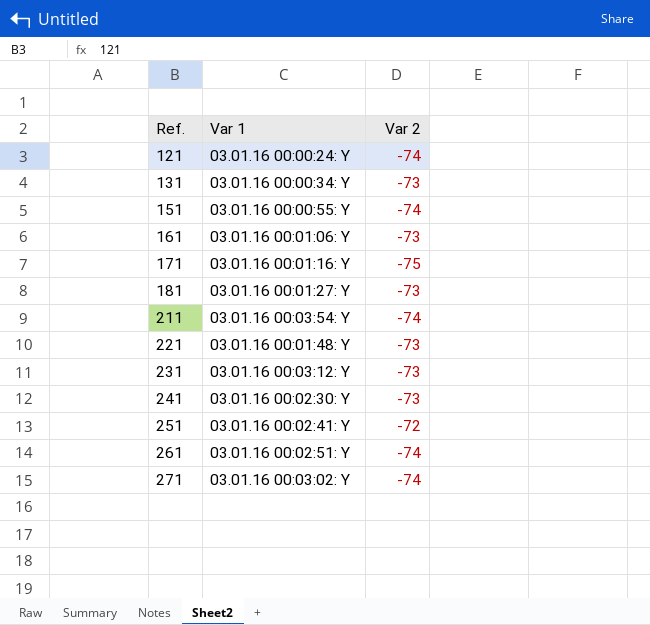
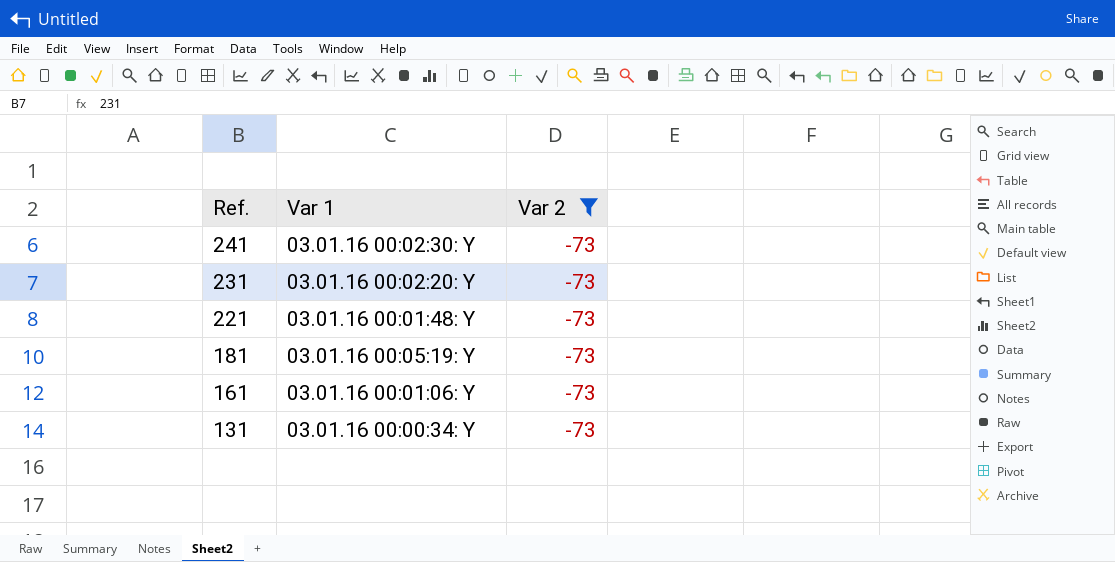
filter: none -> Var 2 = -73
row order: Ref. ascending -> Ref. descending
231 | Var 1: 03.01.16 00:03:12: Y -> 03.01.16 00:02:20: Y
181 | Var 1: 03.01.16 00:01:27: Y -> 03.01.16 00:05:19: Y

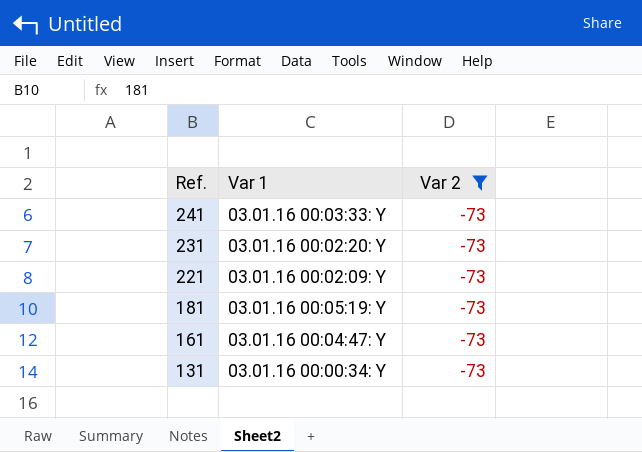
241 | Var 1: 03.01.16 00:02:30: Y -> 03.01.16 00:03:33: Y
221 | Var 1: 03.01.16 00:01:48: Y -> 03.01.16 00:02:09: Y
161 | Var 1: 03.01.16 00:01:06: Y -> 03.01.16 00:04:47: Y

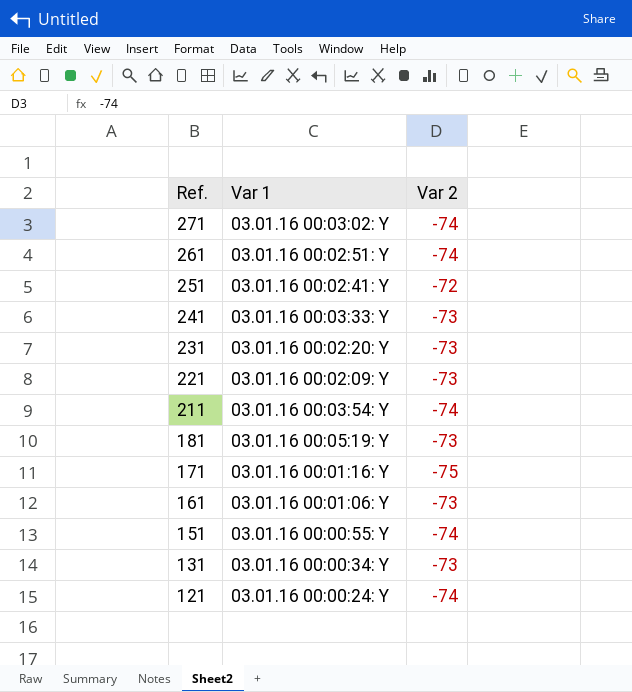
filter: Var 2 = -73 -> none
161 | Var 1: 03.01.16 00:04:47: Y -> 03.01.16 00:01:06: Y

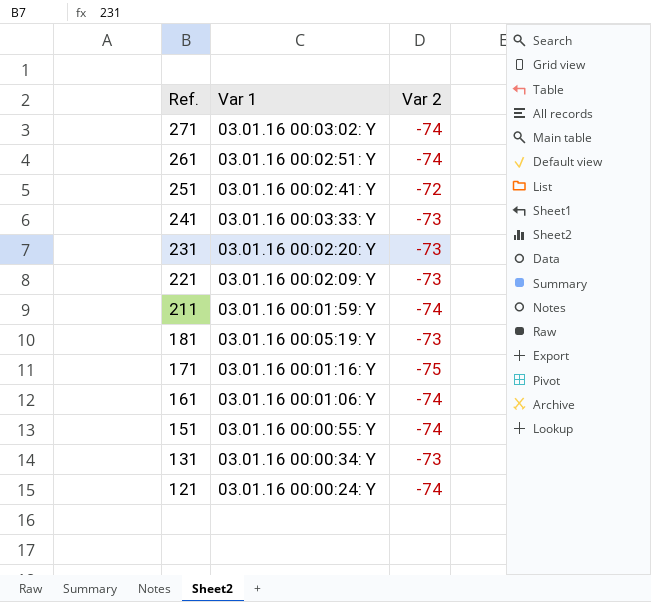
211 | Var 1: 03.01.16 00:03:54: Y -> 03.01.16 00:01:59: Y
161 | Var 2: -73 -> -74

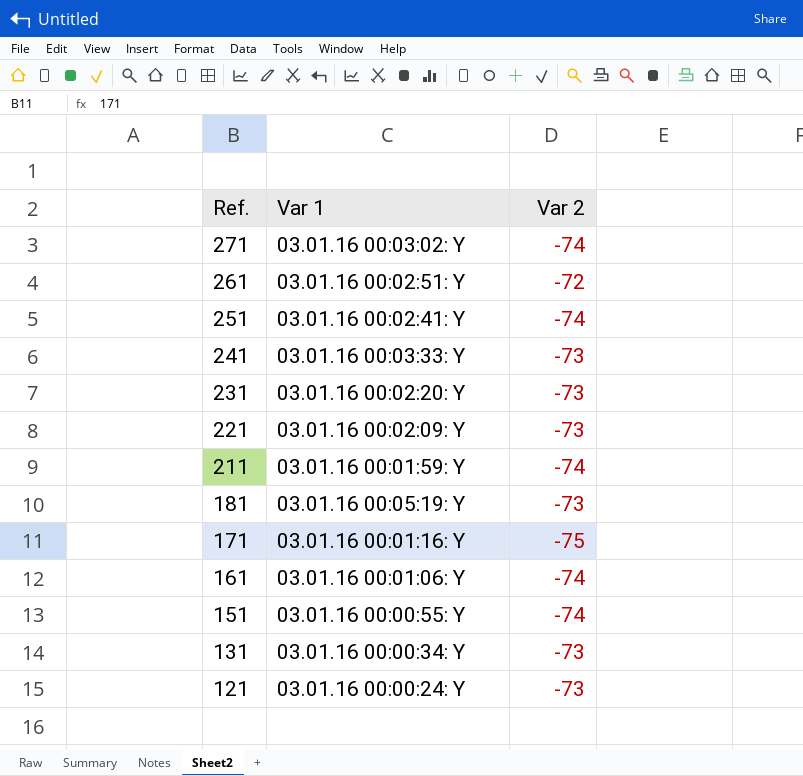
261 | Var 2: -74 -> -72
251 | Var 2: -72 -> -74
121 | Var 2: -74 -> -73

